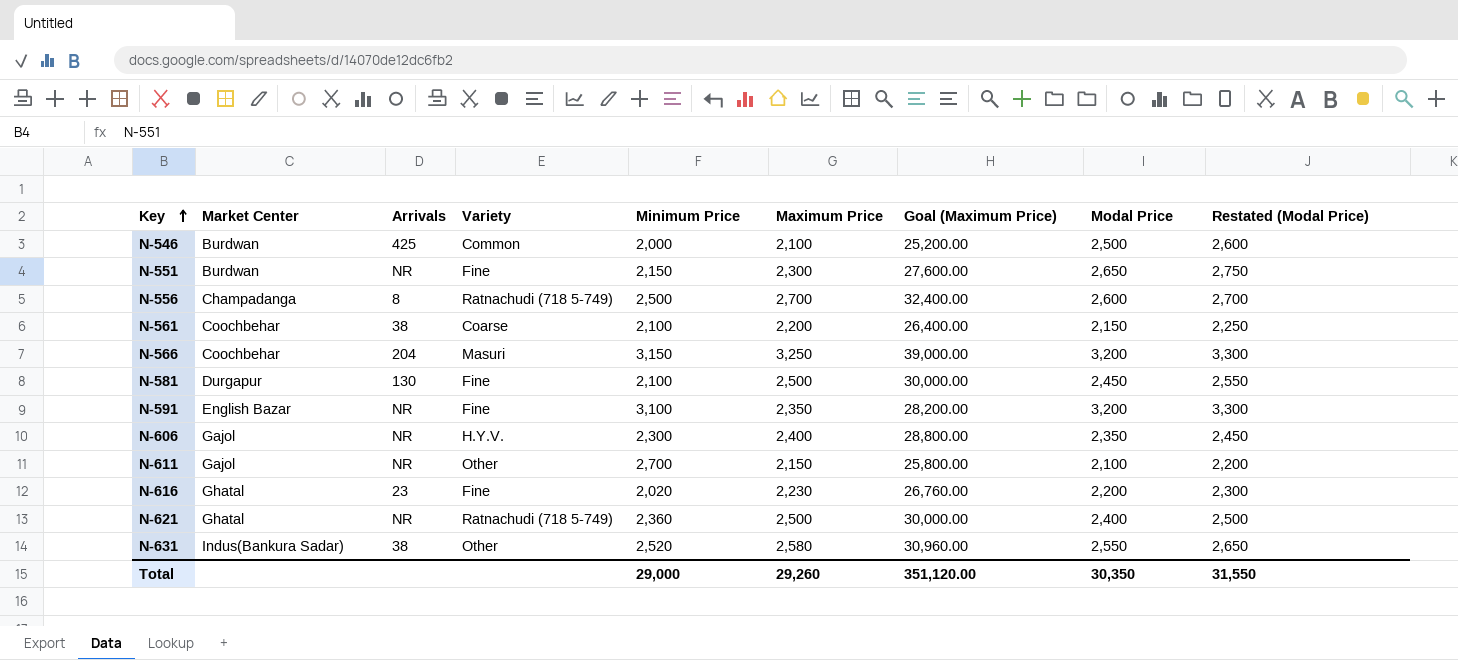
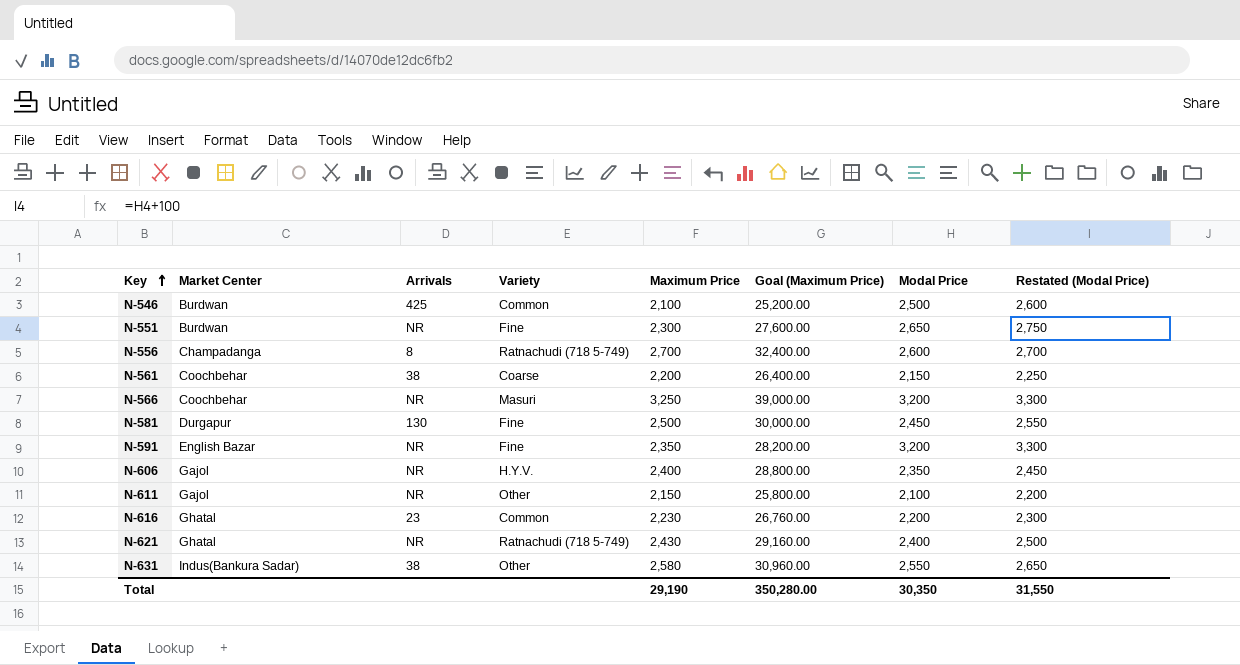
column Minimum Price | position: 5 -> none
N-566 | Arrivals: 204 -> NR
N-616 | Variety: Fine -> Common
N-621 | Maximum Price: 2,500 -> 2,430
N-621 | Goal (Maximum Price): 30,000.00 -> 29,160.00
Total | Maximum Price: 29,260 -> 29,190
Total | Goal (Maximum Price): 351,120.00 -> 350,280.00

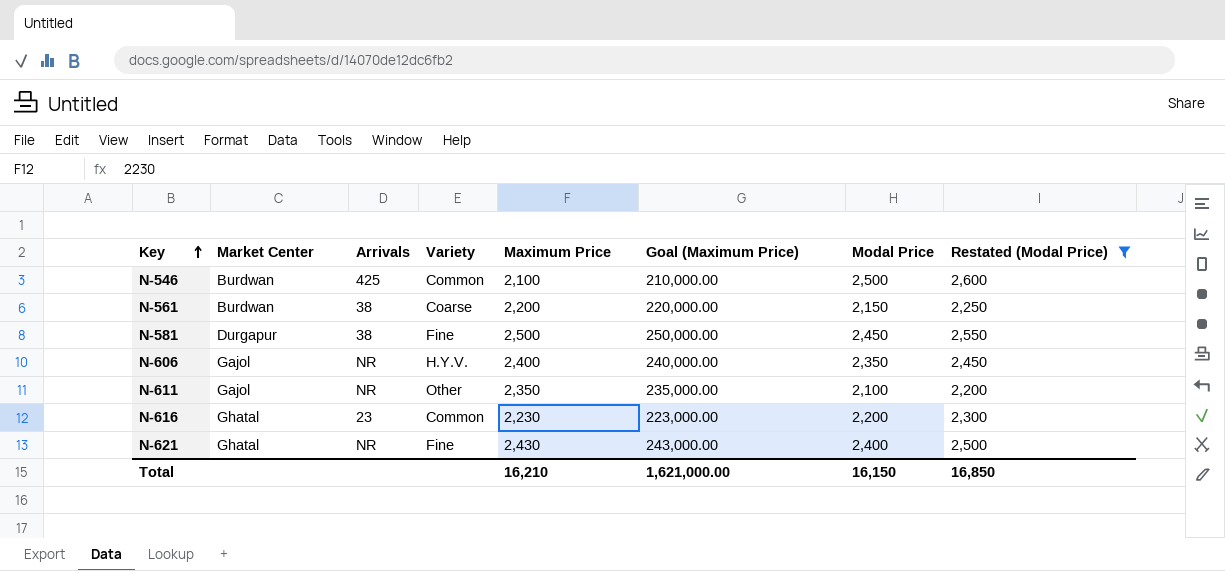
filter: none -> Restated (Modal Price) <= 2,600
column Goal (Maximum Price) | formula: [Maximum Price] * 12 -> [Maximum Price] * 100
N-561 | Market Center: Coochbehar -> Burdwan
N-581 | Arrivals: 130 -> 38
N-611 | Maximum Price: 2,150 -> 2,350
N-621 | Variety: Ratnachudi (718 5-749) -> Fine
Total | Maximum Price: 29,190 -> 16,210
Total | Goal (Maximum Price): 350,280.00 -> 1,621,000.00
Total | Modal Price: 30,350 -> 16,150
Total | Restated (Modal Price): 31,550 -> 16,850

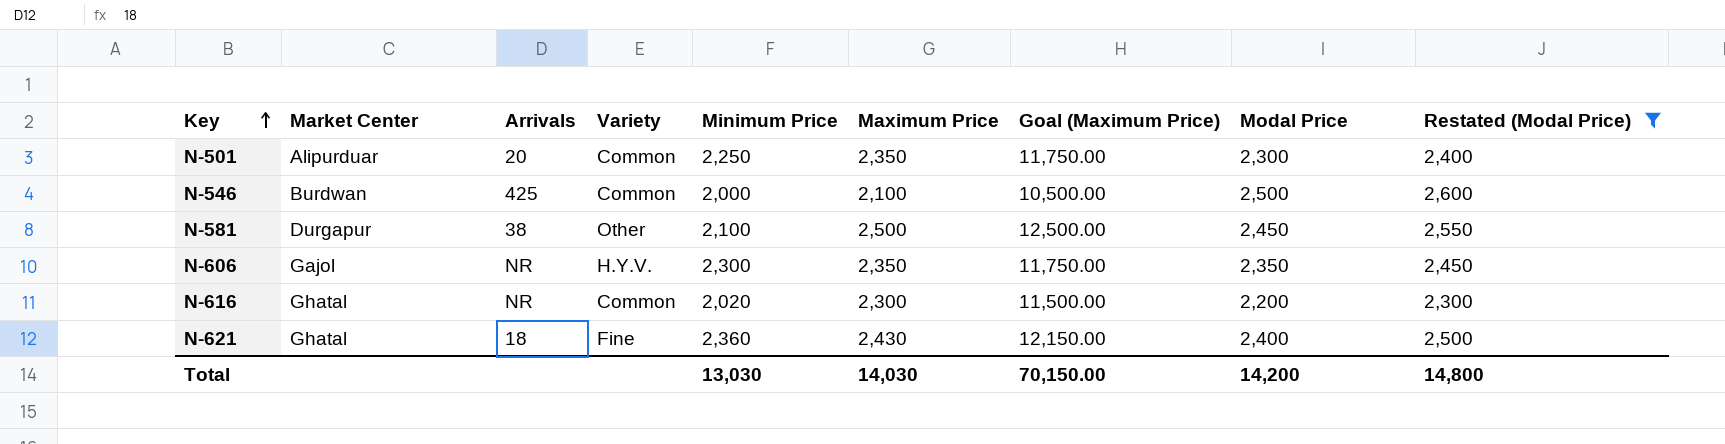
column Minimum Price | position: none -> 5
column Goal (Maximum Price) | formula: [Maximum Price] * 100 -> [Maximum Price] * 5
row N-561: Burdwan | 38 | Coarse | 2,200 | 220,000.00 | 2,150 | 2,250 -> none
row N-611: Gajol | NR | Other | 2,350 | 235,000.00 | 2,100 | 2,200 -> none
row N-501: none -> Alipurduar | 20 | Common | 2,250 | 2,350 | 11,750.00 | 2,300 | 2,400
N-581 | Variety: Fine -> Other
N-606 | Maximum Price: 2,400 -> 2,350
N-616 | Arrivals: 23 -> NR
N-616 | Maximum Price: 2,230 -> 2,300
N-621 | Arrivals: NR -> 18
Total | Maximum Price: 16,210 -> 14,030
Total | Goal (Maximum Price): 1,621,000.00 -> 70,150.00
Total | Modal Price: 16,150 -> 14,200
Total | Restated (Modal Price): 16,850 -> 14,800

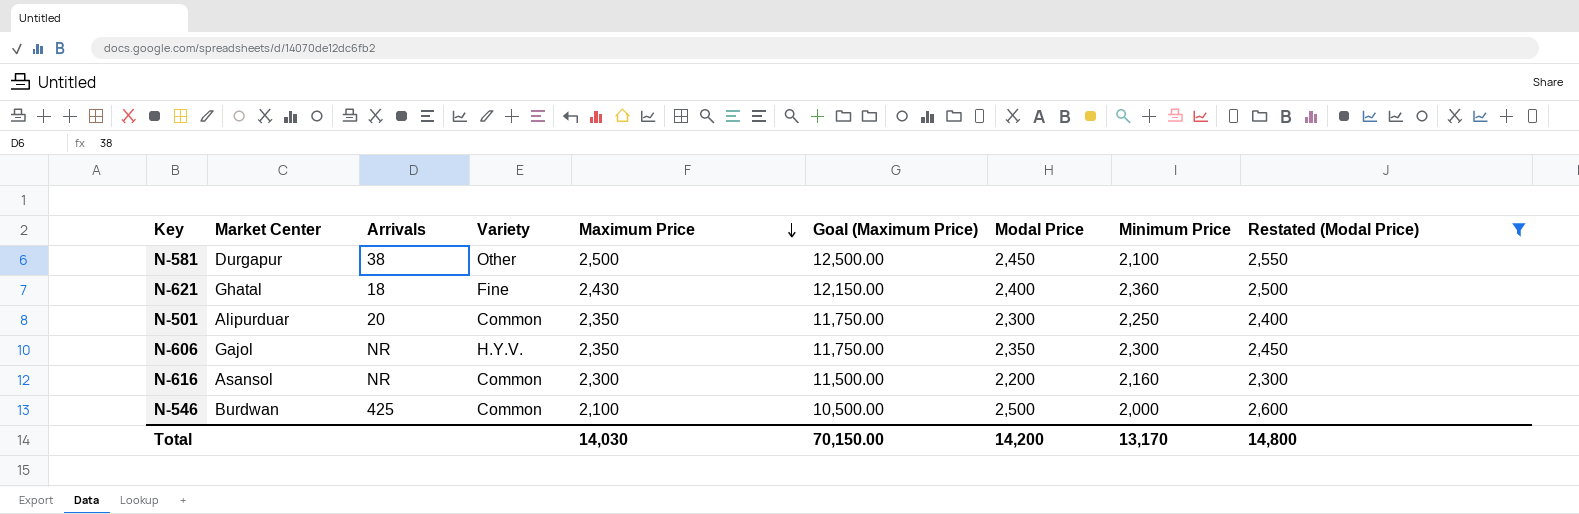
row order: Key ascending -> Maximum Price descending
column Minimum Price | position: 5 -> 8
N-616 | Market Center: Ghatal -> Asansol
N-616 | Minimum Price: 2,020 -> 2,160
Total | Minimum Price: 13,030 -> 13,170

